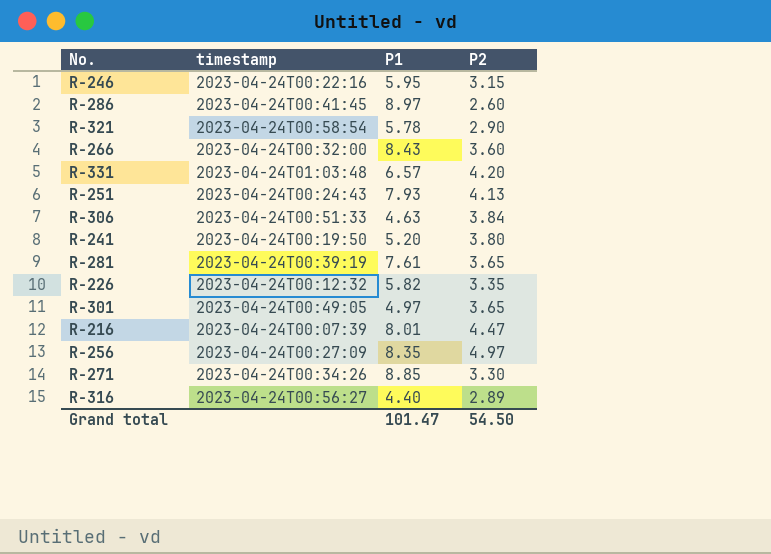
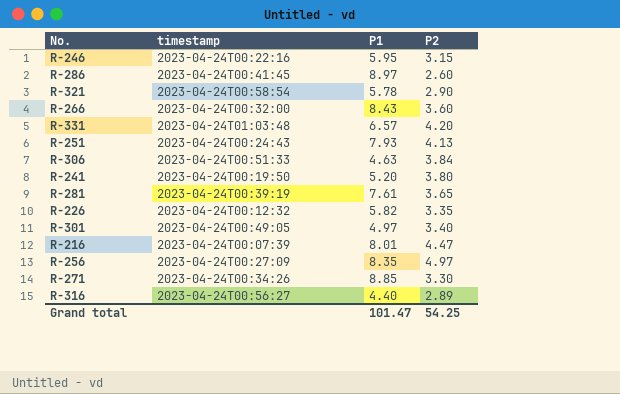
R-301 | P2: 3.65 -> 3.40
Grand total | P2: 54.50 -> 54.25

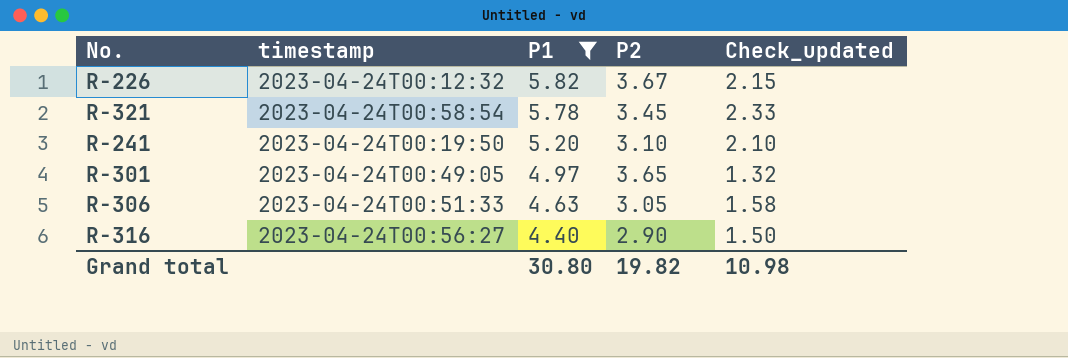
filter: none -> P1 <= 5.82
row order: none -> P1 descending
column Check_updated | formula: none -> [P1] - [P2]
R-226 | P2: 3.35 -> 3.67
R-321 | P2: 2.90 -> 3.45
R-241 | P2: 3.80 -> 3.10
R-301 | P2: 3.40 -> 3.65
R-306 | P2: 3.84 -> 3.05
R-316 | P2: 2.89 -> 2.90
Grand total | P1: 101.47 -> 30.80
Grand total | P2: 54.25 -> 19.82

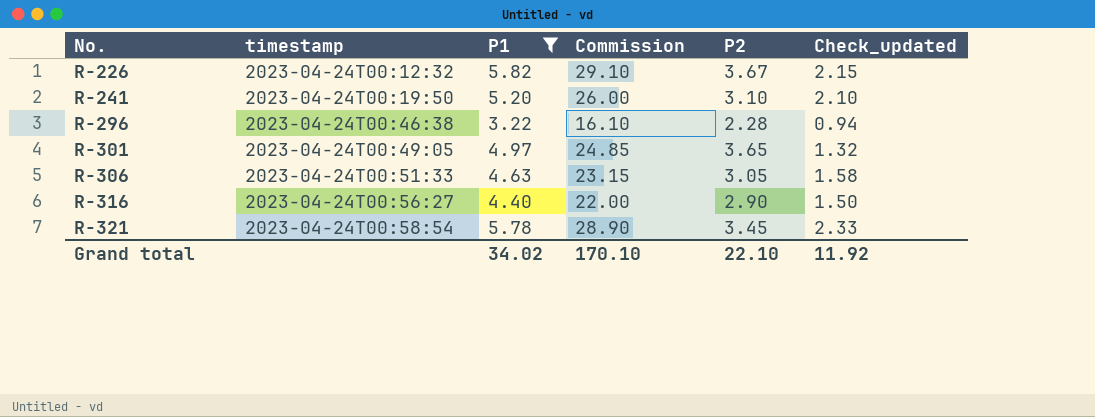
row order: P1 descending -> No. ascending
column Commission | formula: none -> [P1] * 5
row R-296: none -> 2023-04-24T00:46:38 | 3.22 | 16.10 | 2.28 | 0.94
Grand total | P1: 30.80 -> 34.02
Grand total | P2: 19.82 -> 22.10
Grand total | Check_updated: 10.98 -> 11.92

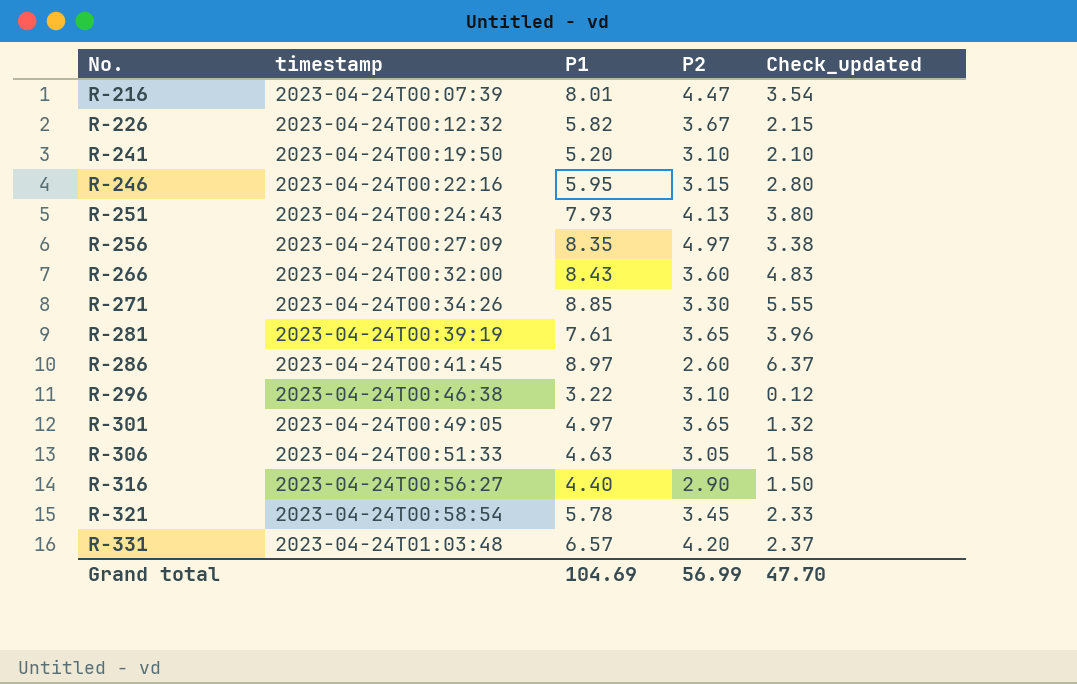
filter: P1 <= 5.82 -> none
column Commission | formula: [P1] * 5 -> none
R-296 | P2: 2.28 -> 3.10
R-296 | Check_updated: 0.94 -> 0.12
Grand total | P1: 34.02 -> 104.69
Grand total | P2: 22.10 -> 56.99
Grand total | Check_updated: 11.92 -> 47.70

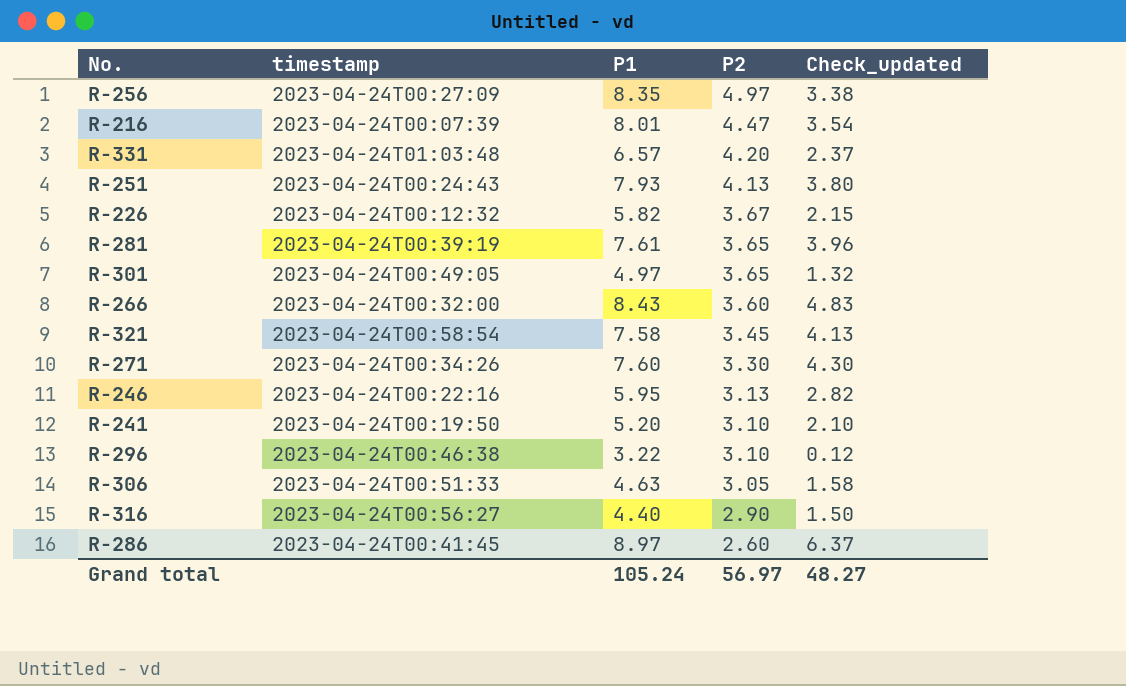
row order: No. ascending -> P2 descending
R-321 | P1: 5.78 -> 7.58
R-321 | Check_updated: 2.33 -> 4.13
R-271 | P1: 8.85 -> 7.60
R-271 | Check_updated: 5.55 -> 4.30
R-246 | P2: 3.15 -> 3.13
R-246 | Check_updated: 2.80 -> 2.82
Grand total | P1: 104.69 -> 105.24
Grand total | P2: 56.99 -> 56.97
Grand total | Check_updated: 47.70 -> 48.27

